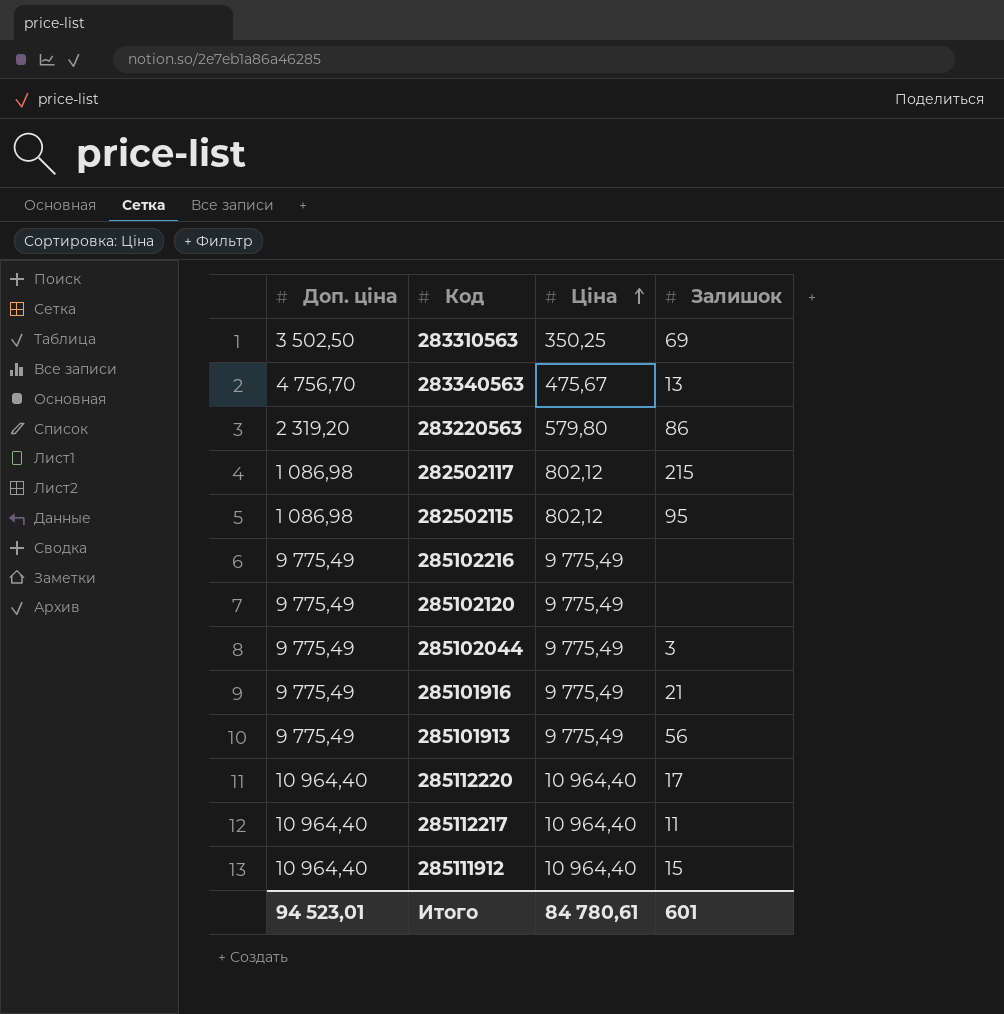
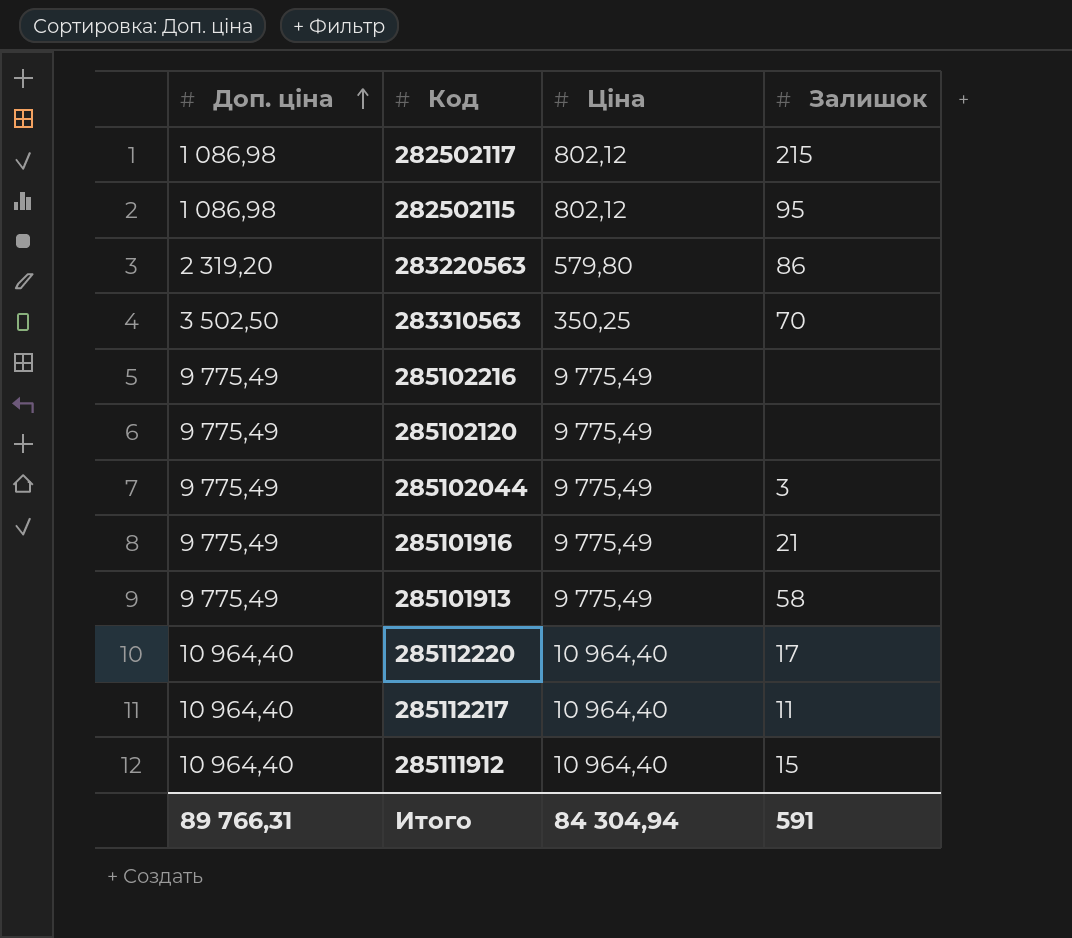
row order: Ціна ascending -> Доп. ціна ascending
row 283340563: 4 756,70 | 475,67 | 13 -> none
283310563 | Залишок: 69 -> 70
285101913 | Залишок: 56 -> 58
Итого | Доп. ціна: 94 523,01 -> 89 766,31
Итого | Ціна: 84 780,61 -> 84 304,94
Итого | Залишок: 601 -> 591

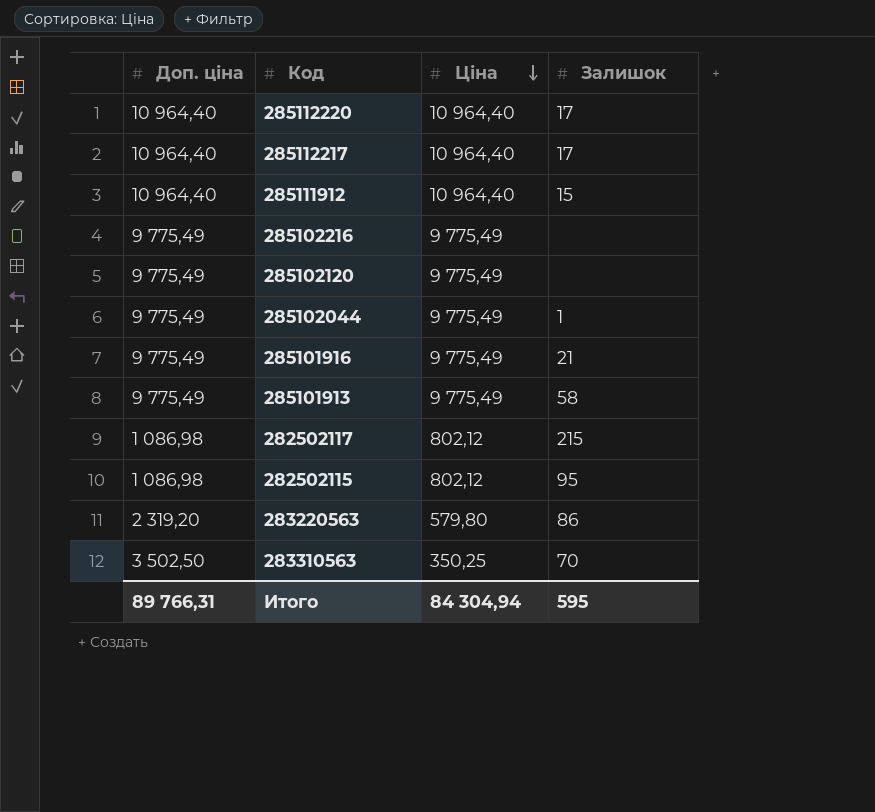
row order: Доп. ціна ascending -> Ціна descending
285112217 | Залишок: 11 -> 17
285102044 | Залишок: 3 -> 1
Итого | Залишок: 591 -> 595

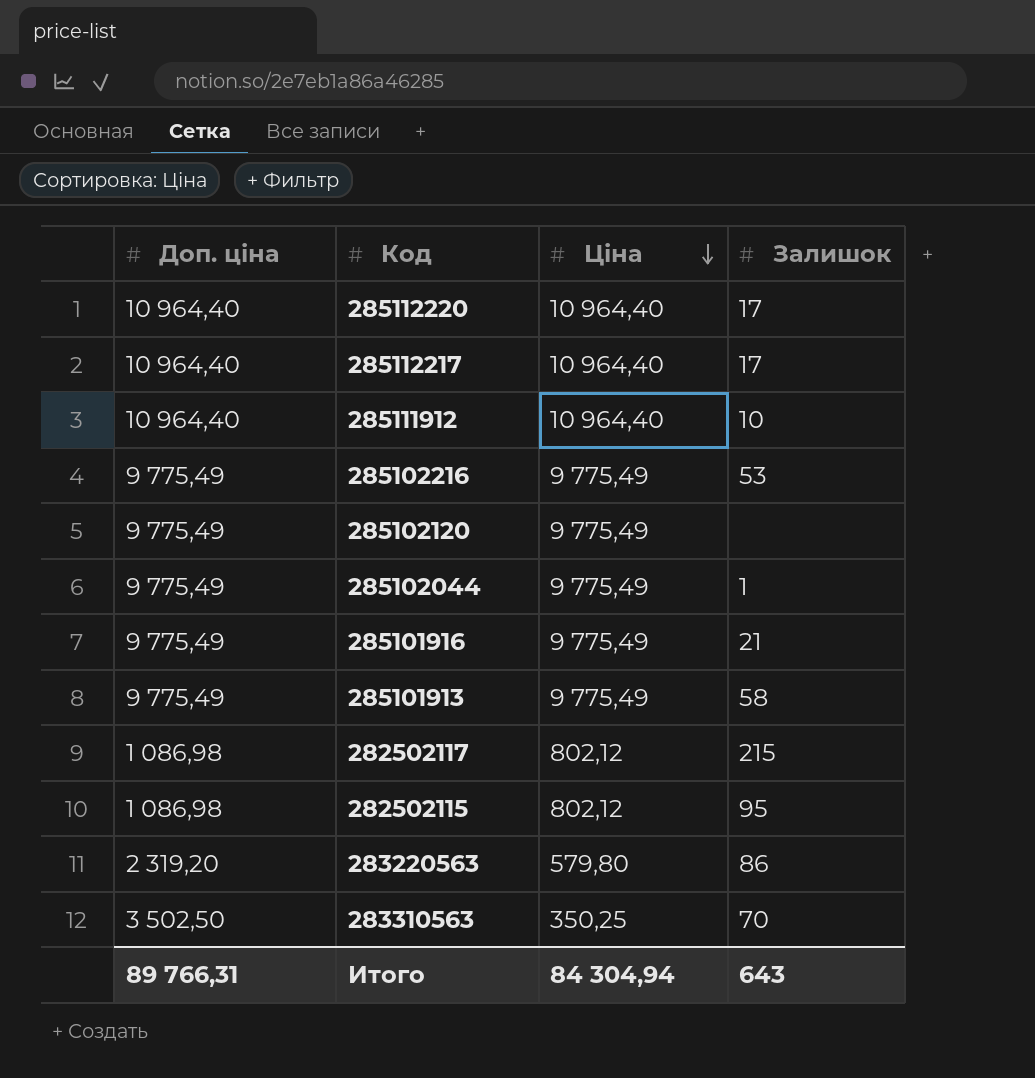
285111912 | Залишок: 15 -> 10
285102216 | Залишок: none -> 53
Итого | Залишок: 595 -> 643

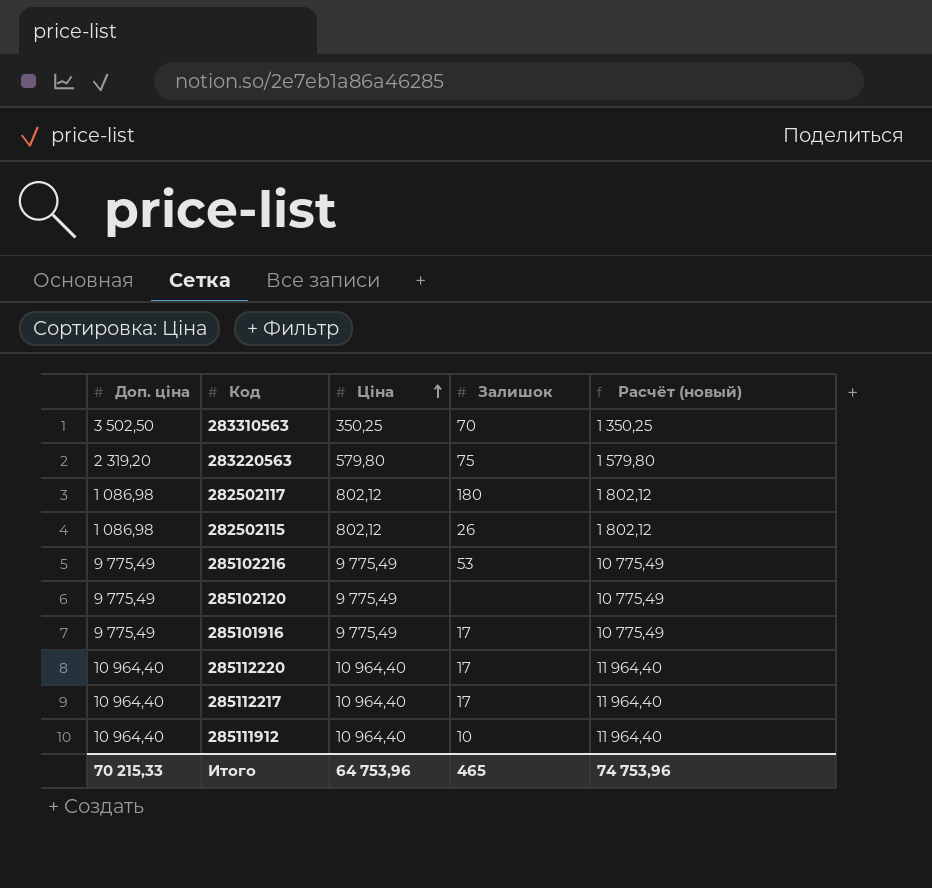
row order: Ціна descending -> Ціна ascending
column Расчёт (новый) | formula: none -> [Ціна] + 1000
row 285102044: 9 775,49 | 9 775,49 | 1 -> none
row 285101913: 9 775,49 | 9 775,49 | 58 -> none
283220563 | Залишок: 86 -> 75
282502117 | Залишок: 215 -> 180
282502115 | Залишок: 95 -> 26
285101916 | Залишок: 21 -> 17
Итого | Доп. ціна: 89 766,31 -> 70 215,33
Итого | Ціна: 84 304,94 -> 64 753,96
Итого | Залишок: 643 -> 465

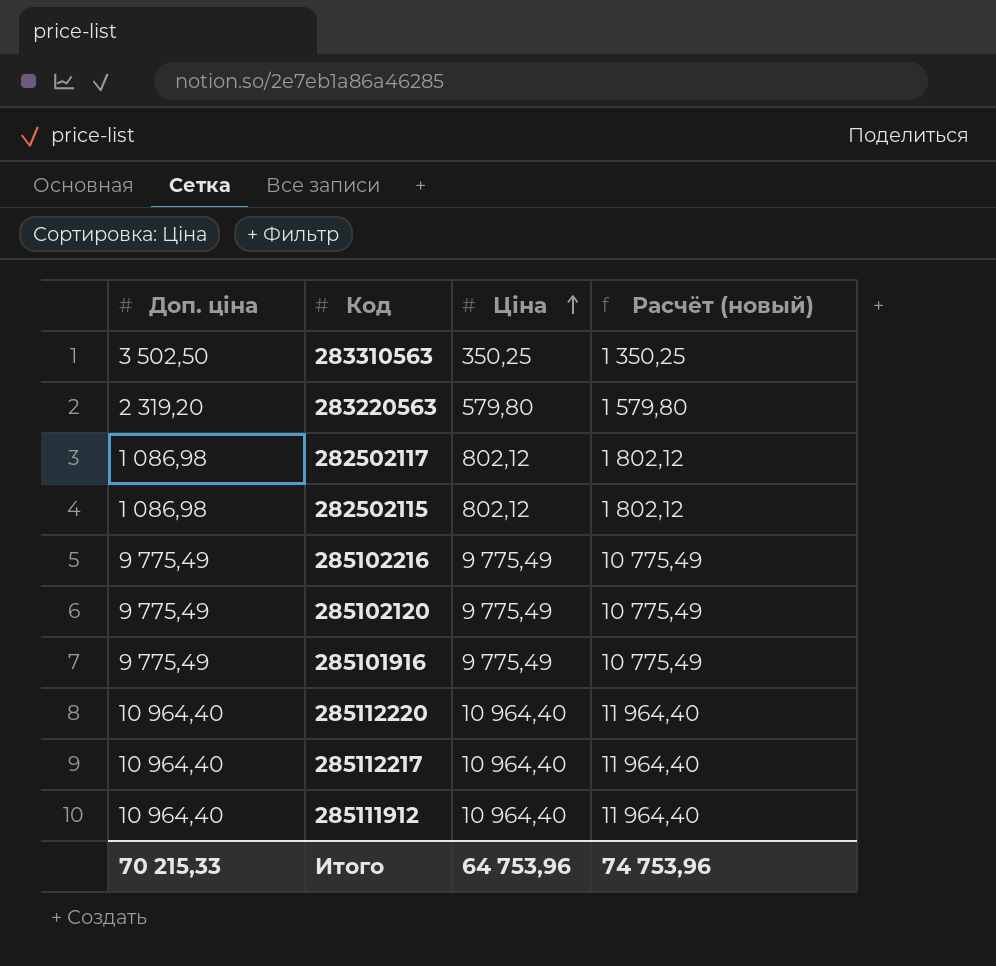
column Залишок | position: 4 -> none

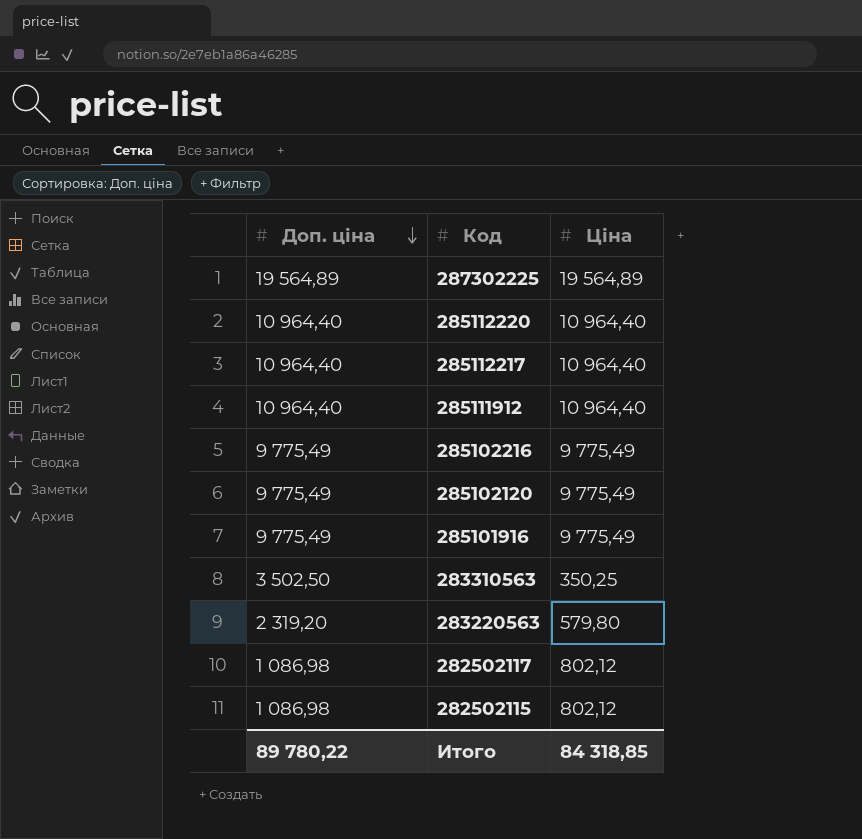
row order: Ціна ascending -> Доп. ціна descending
column Расчёт (новый) | formula: [Ціна] + 1000 -> none
row 287302225: none -> 19 564,89 | 19 564,89
Итого | Доп. ціна: 70 215,33 -> 89 780,22
Итого | Ціна: 64 753,96 -> 84 318,85

